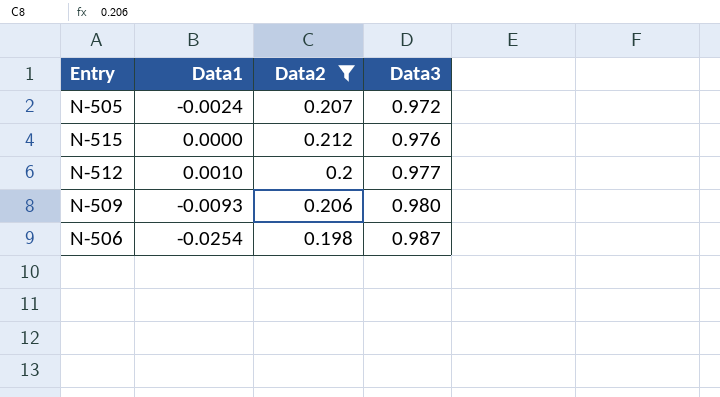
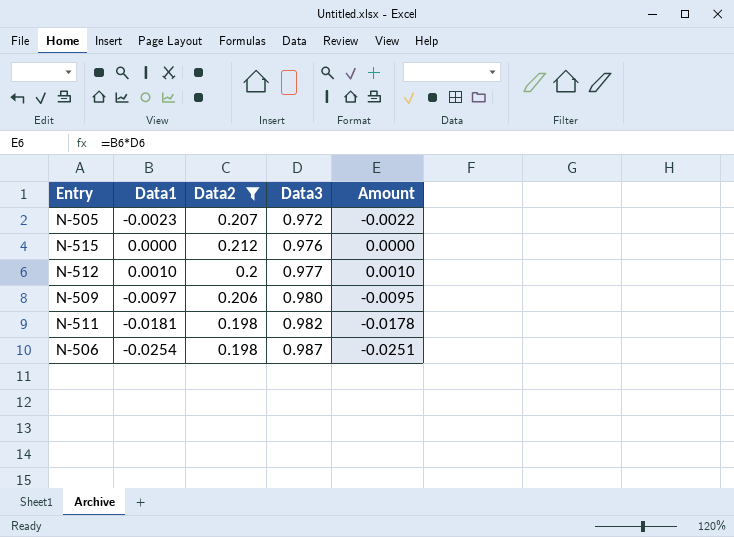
column Amount | formula: none -> [Data1] * [Data3]
N-505 | Data1: -0.0024 -> -0.0023
N-509 | Data1: -0.0093 -> -0.0097
row N-511: none -> -0.0181 | 0.198 | 0.982 | -0.0178

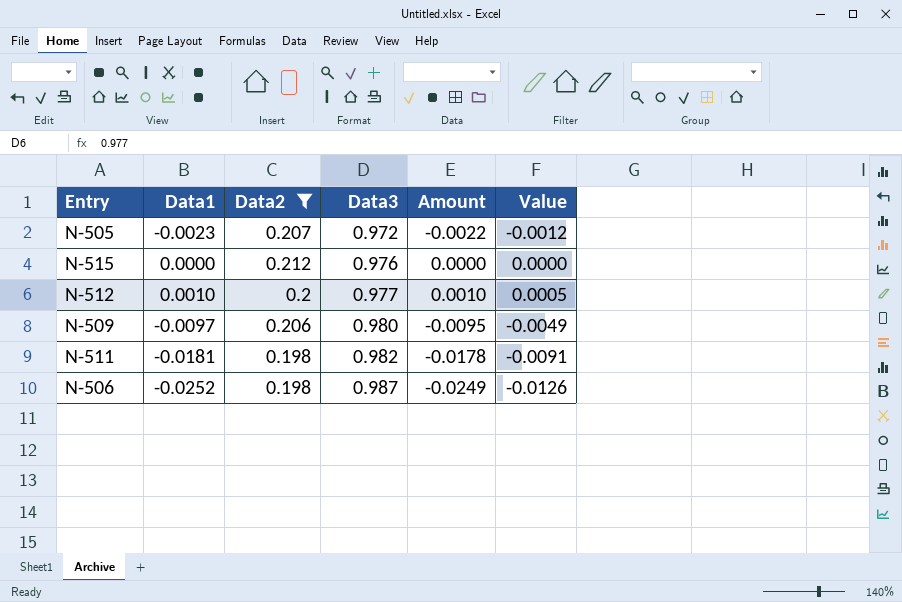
column Value | formula: none -> [Data1] * 0.5
N-506 | Data1: -0.0254 -> -0.0252
N-506 | Amount: -0.0251 -> -0.0249

